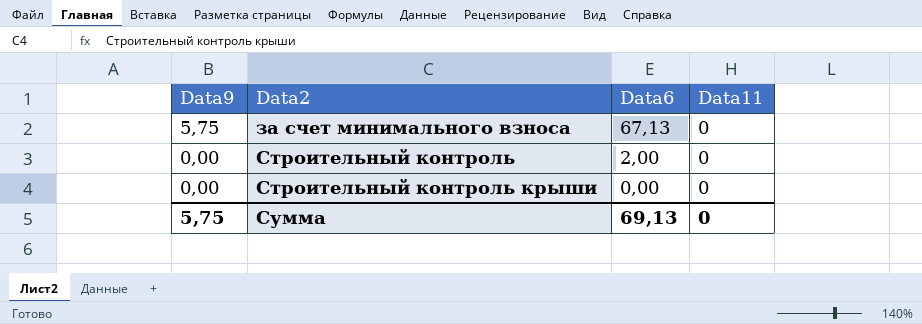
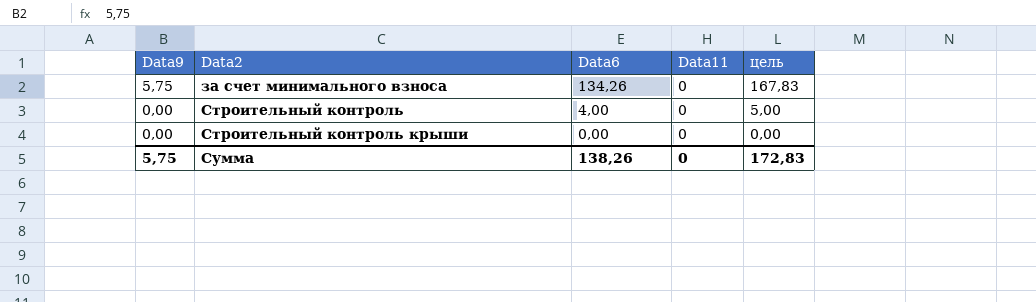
column цель | formula: none -> [Data6] * 1,25
за счет минимального взноса | Data6: 67,13 -> 134,26
Строительный контроль | Data6: 2,00 -> 4,00
Сумма | Data6: 69,13 -> 138,26

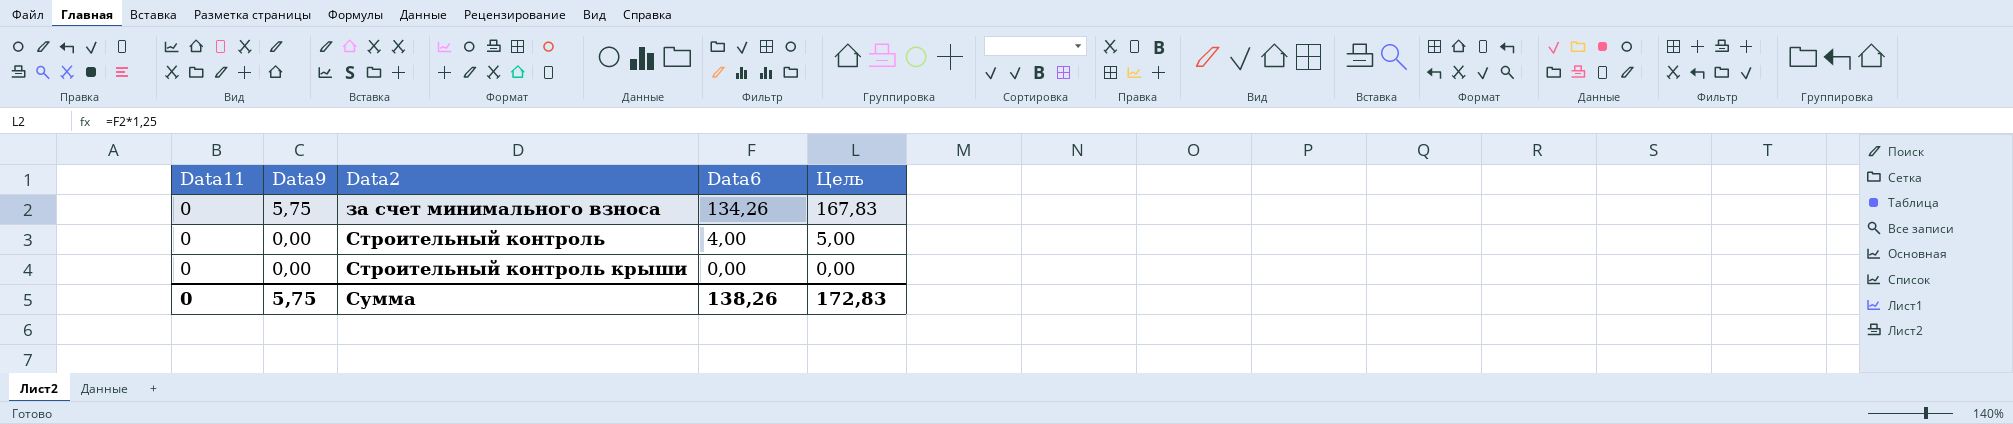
column Data11 | position: 4 -> 1
column name: цель -> Цель

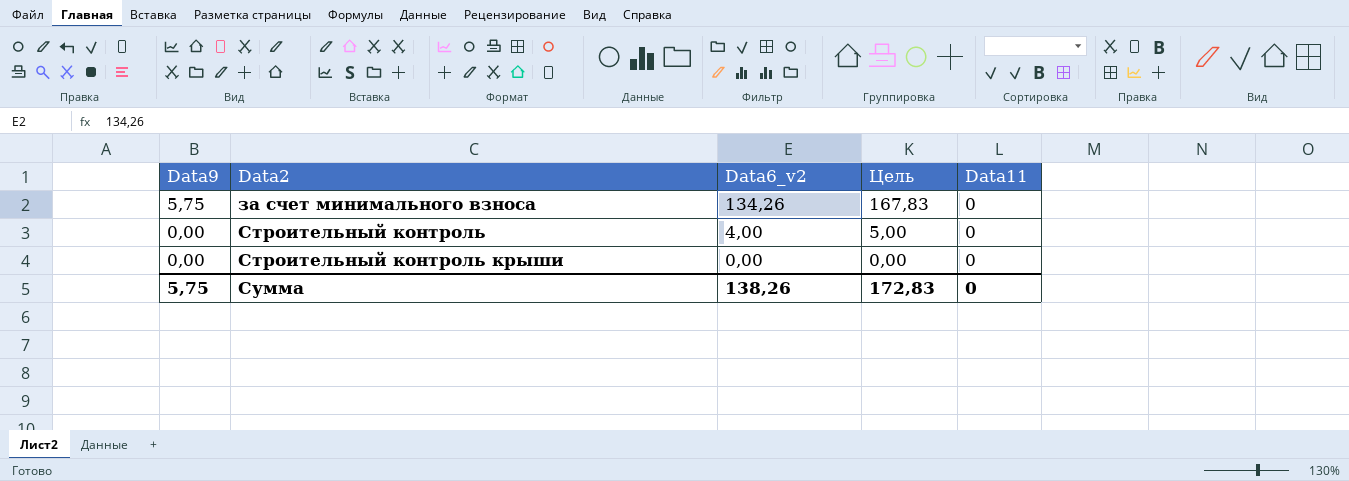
column name: Data6 -> Data6_v2
column Data11 | position: 1 -> 5

